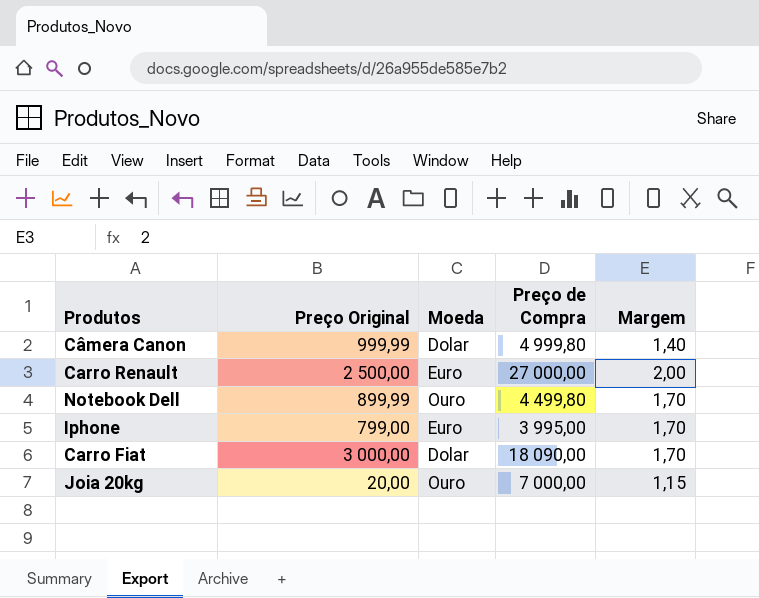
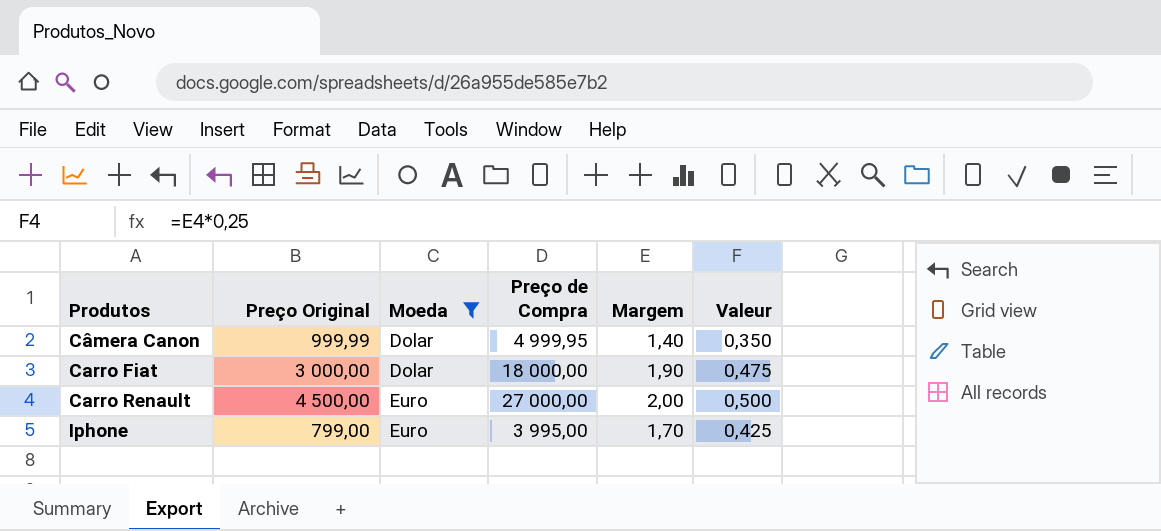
filter: none -> Moeda != Ouro
row order: none -> Produtos ascending
column Valeur | formula: none -> [Margem] * 0,25
Câmera Canon | Preço de Compra: 4 999,80 -> 4 999,95
Carro Fiat | Preço de Compra: 18 090,00 -> 18 000,00
Carro Fiat | Margem: 1,70 -> 1,90
Carro Renault | Preço Original: 2 500,00 -> 4 500,00

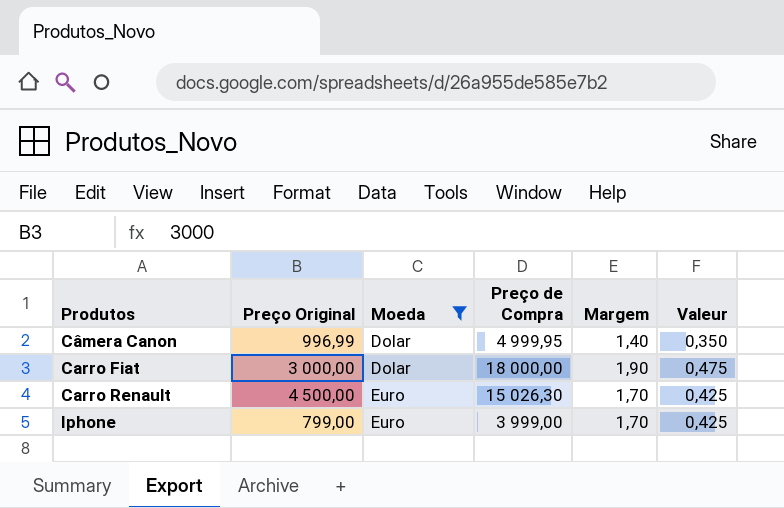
Câmera Canon | Preço Original: 999,99 -> 996,99
Carro Renault | Preço de Compra: 27 000,00 -> 15 026,30
Carro Renault | Margem: 2,00 -> 1,70
Carro Renault | Valeur: 0,500 -> 0,425
Iphone | Preço de Compra: 3 995,00 -> 3 999,00

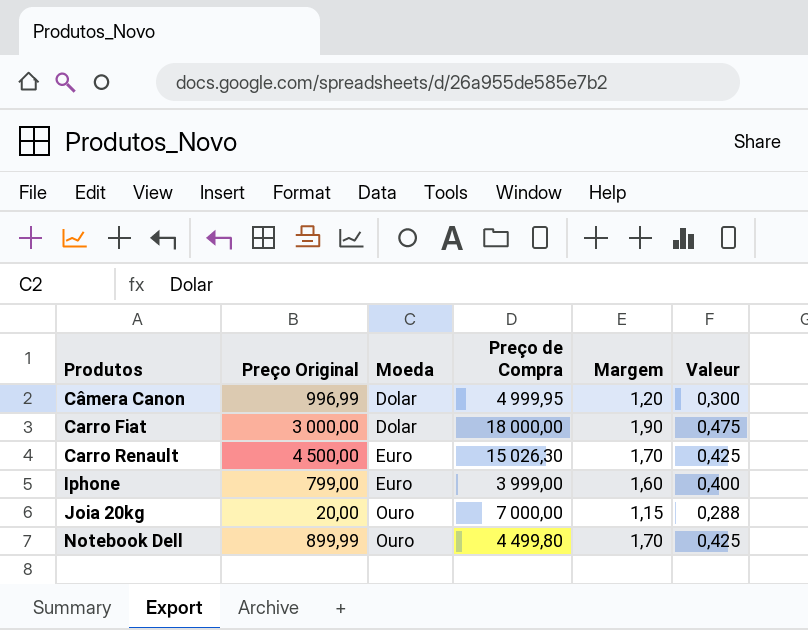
filter: Moeda != Ouro -> none
Câmera Canon | Margem: 1,40 -> 1,20
Câmera Canon | Valeur: 0,350 -> 0,300
Iphone | Margem: 1,70 -> 1,60
Iphone | Valeur: 0,425 -> 0,400

